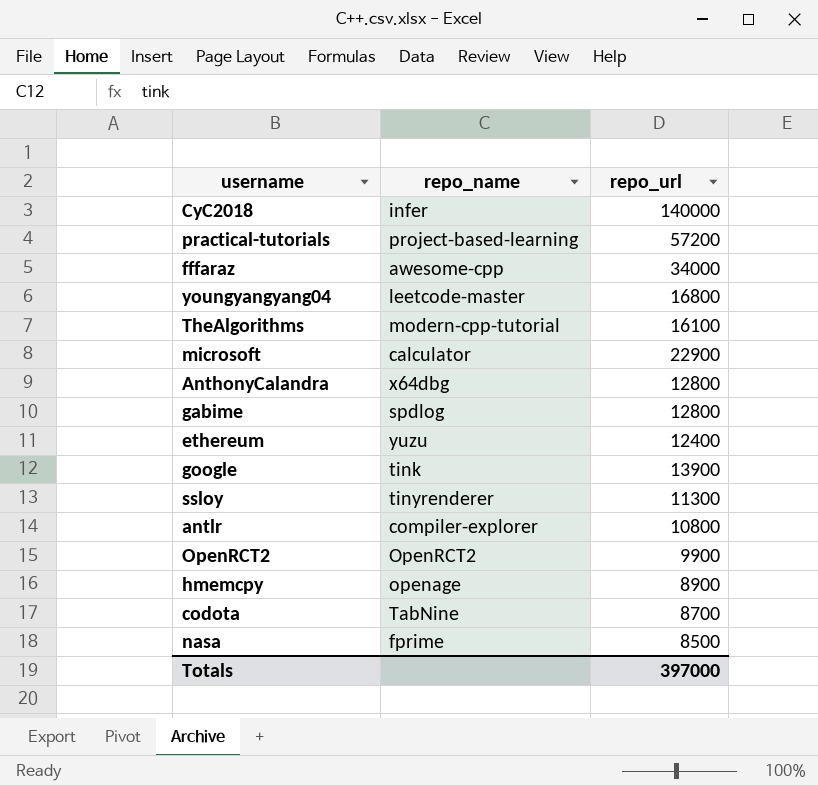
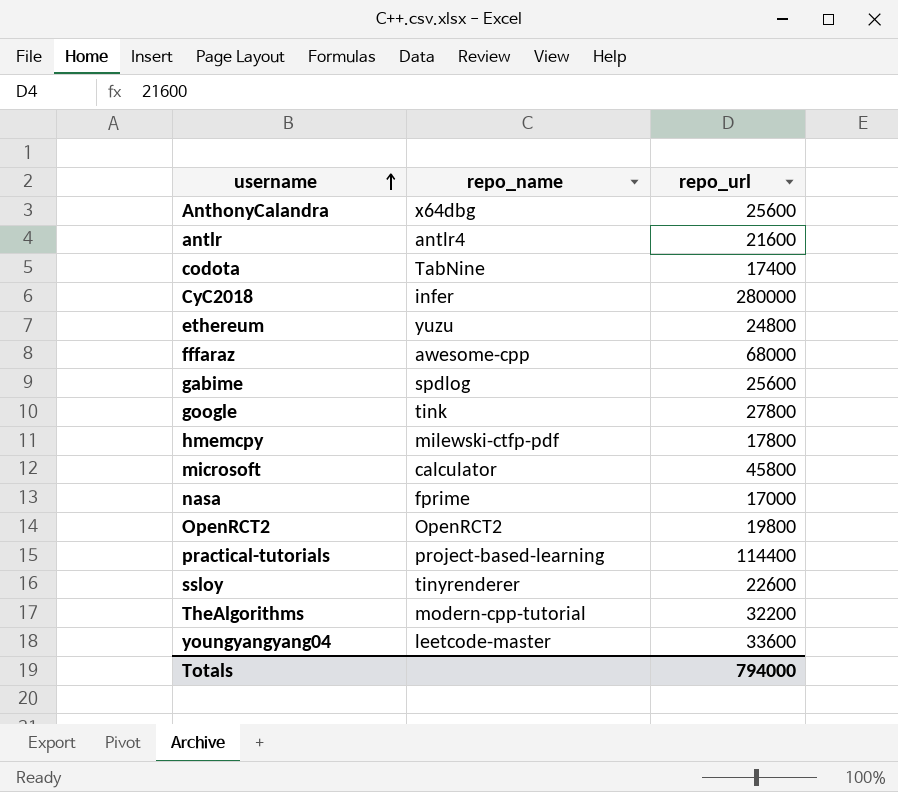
row order: none -> username ascending
AnthonyCalandra | repo_url: 12800 -> 25600
antlr | repo_name: compiler-explorer -> antlr4
antlr | repo_url: 10800 -> 21600
codota | repo_url: 8700 -> 17400
CyC2018 | repo_url: 140000 -> 280000
ethereum | repo_url: 12400 -> 24800
fffaraz | repo_url: 34000 -> 68000
gabime | repo_url: 12800 -> 25600
google | repo_url: 13900 -> 27800
hmemcpy | repo_name: openage -> milewski-ctfp-pdf
hmemcpy | repo_url: 8900 -> 17800
microsoft | repo_url: 22900 -> 45800
nasa | repo_url: 8500 -> 17000
OpenRCT2 | repo_url: 9900 -> 19800
practical-tutorials | repo_url: 57200 -> 114400
ssloy | repo_url: 11300 -> 22600
TheAlgorithms | repo_url: 16100 -> 32200
youngyangyang04 | repo_url: 16800 -> 33600
Totals | repo_url: 397000 -> 794000

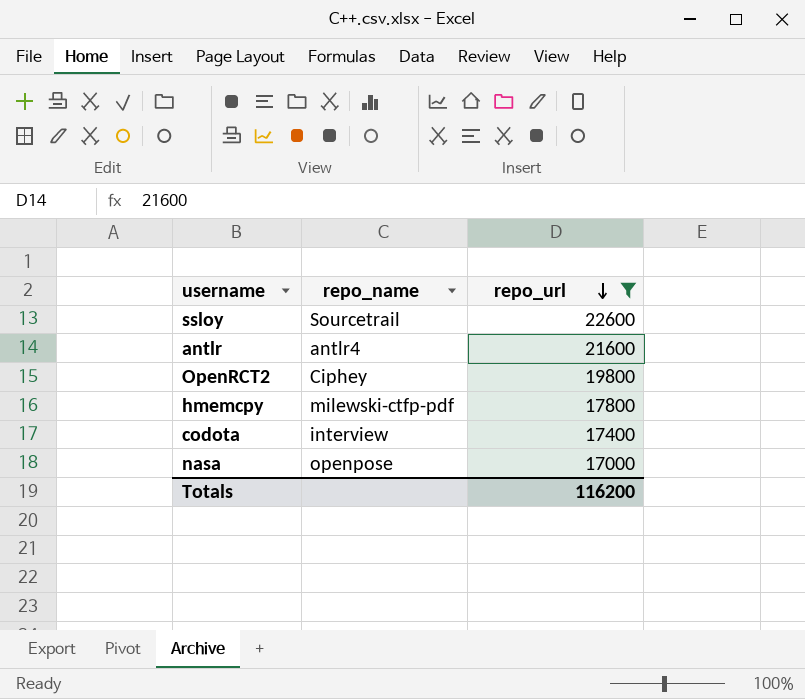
filter: none -> repo_url <= 22600
row order: username ascending -> repo_url descending
ssloy | repo_name: tinyrenderer -> Sourcetrail
OpenRCT2 | repo_name: OpenRCT2 -> Ciphey
codota | repo_name: TabNine -> interview
nasa | repo_name: fprime -> openpose
Totals | repo_url: 794000 -> 116200

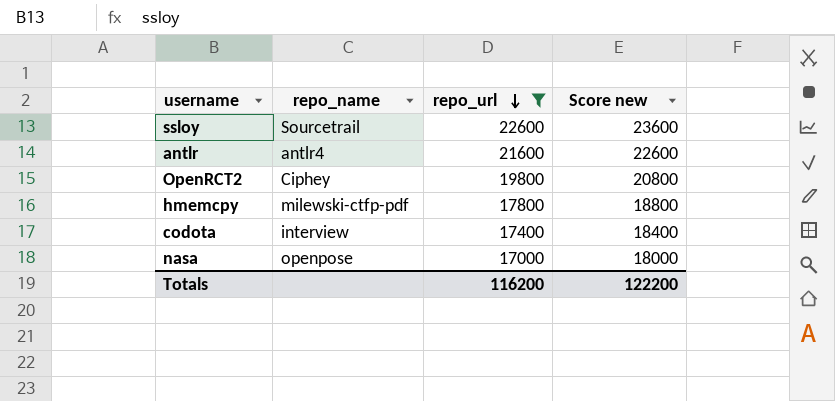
column Score new | formula: none -> [repo_url] + 1000

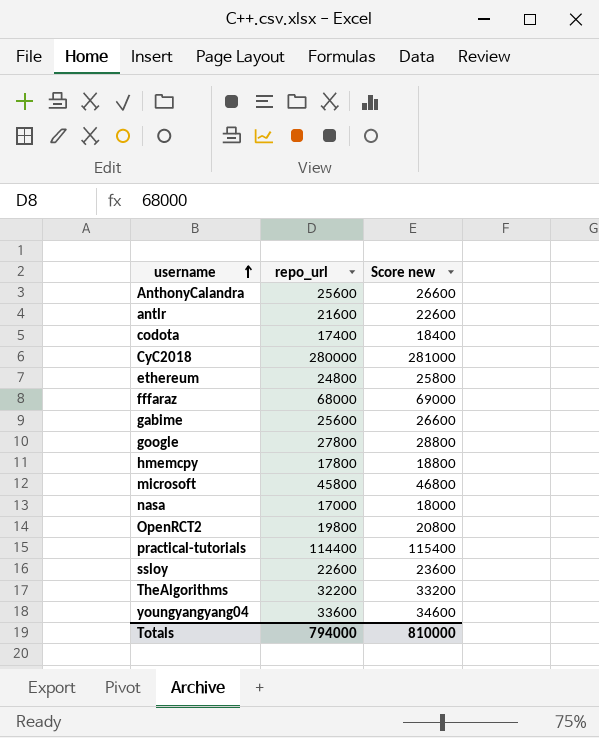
filter: repo_url <= 22600 -> none
row order: repo_url descending -> username ascending
column repo_name | position: 2 -> none
Totals | repo_url: 116200 -> 794000
Totals | Score new: 122200 -> 810000

